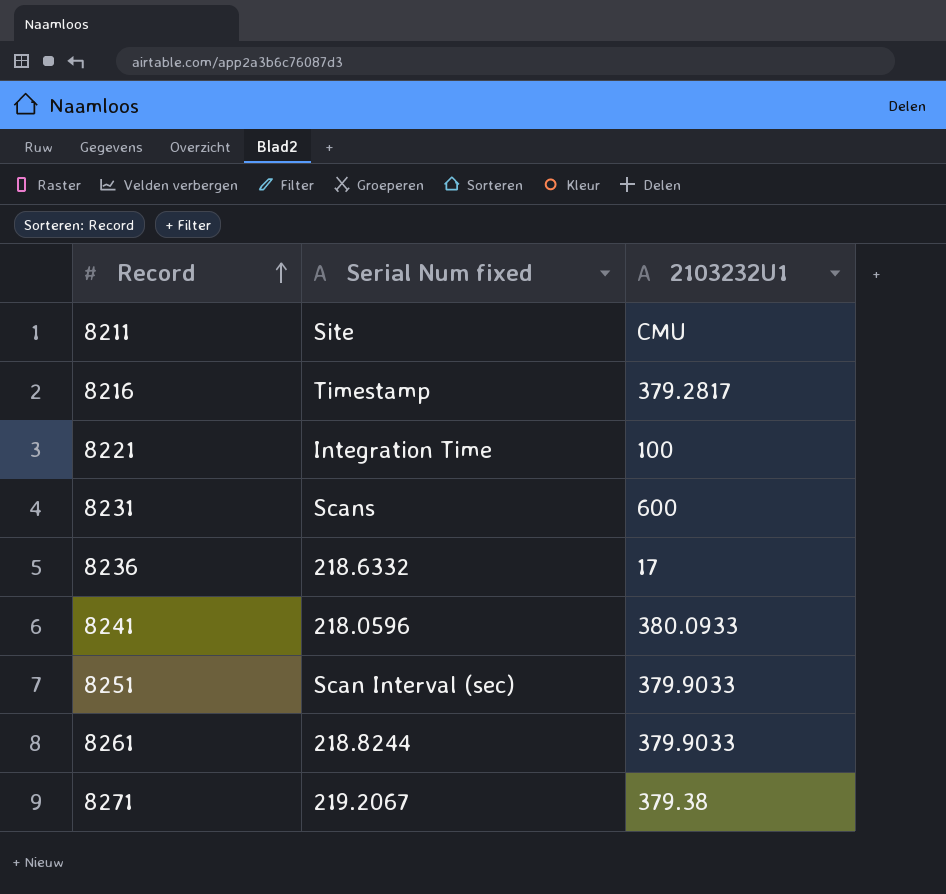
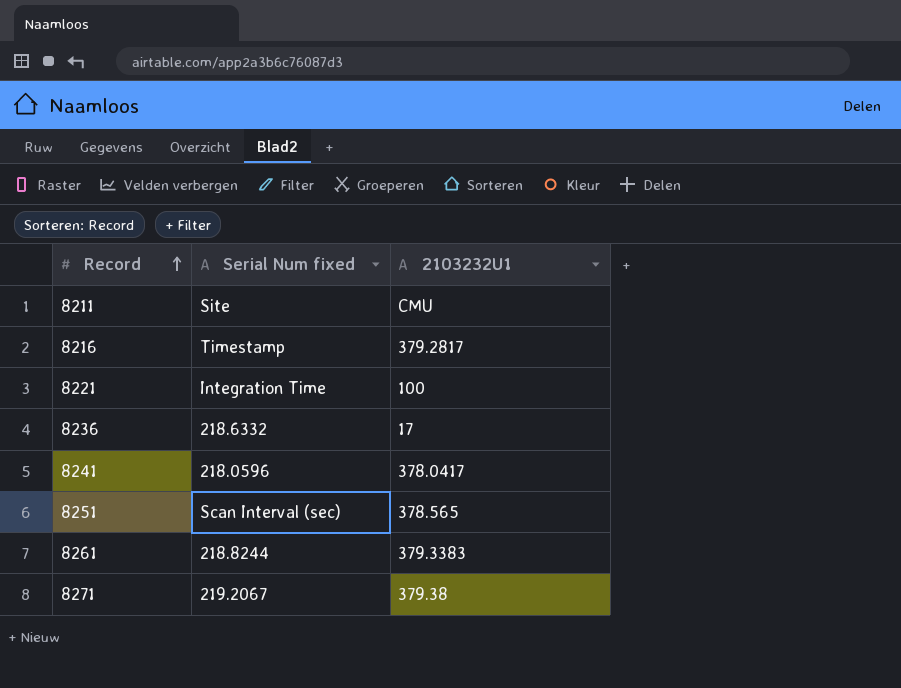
row 8231: Scans | 600 -> none
8241 | 2103232U1: 380.0933 -> 378.0417
8251 | 2103232U1: 379.9033 -> 378.565
8261 | 2103232U1: 379.9033 -> 379.3383

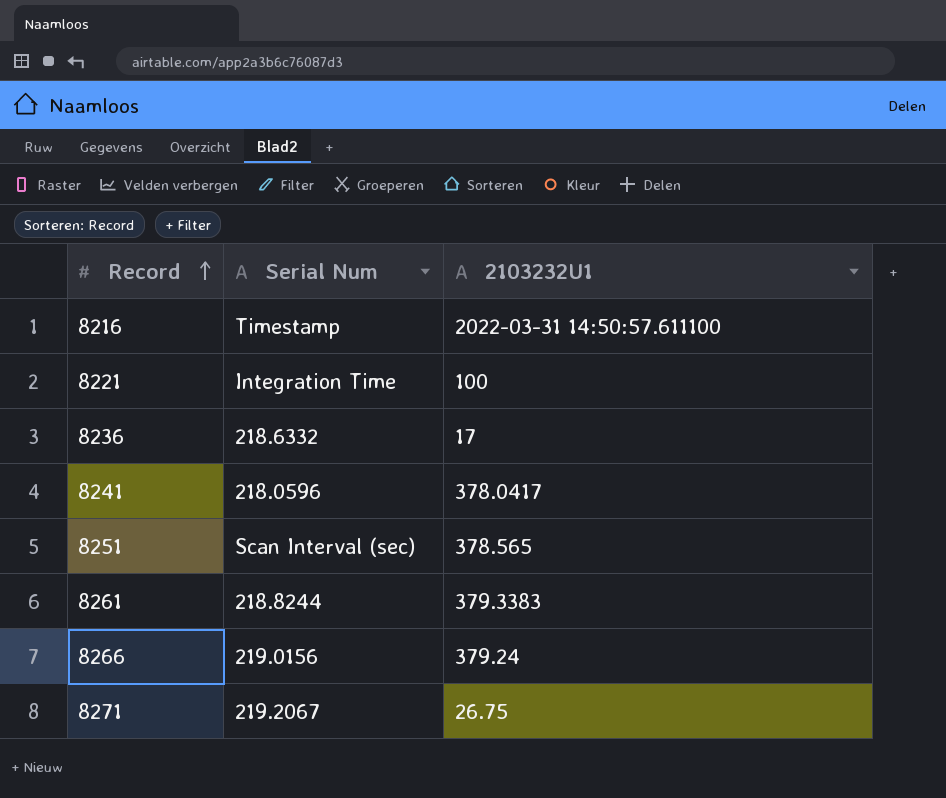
column name: Serial Num fixed -> Serial Num
row 8211: Site | CMU -> none
8216 | 2103232U1: 379.2817 -> 2022-03-31 14:50:57.611100
row 8266: none -> 219.0156 | 379.24
8271 | 2103232U1: 379.38 -> 26.75

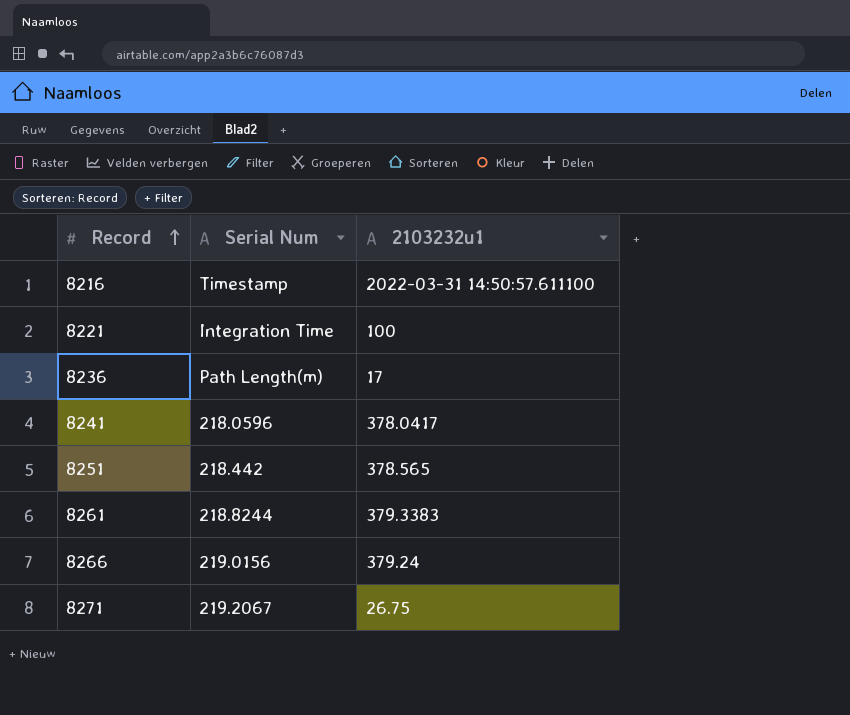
column name: 2103232U1 -> 2103232u1
8236 | Serial Num: 218.6332 -> Path Length(m)
8251 | Serial Num: Scan Interval (sec) -> 218.442

